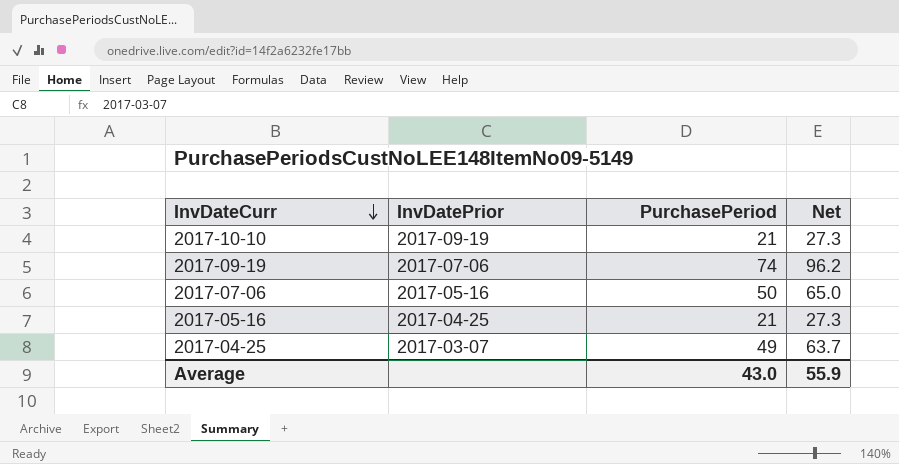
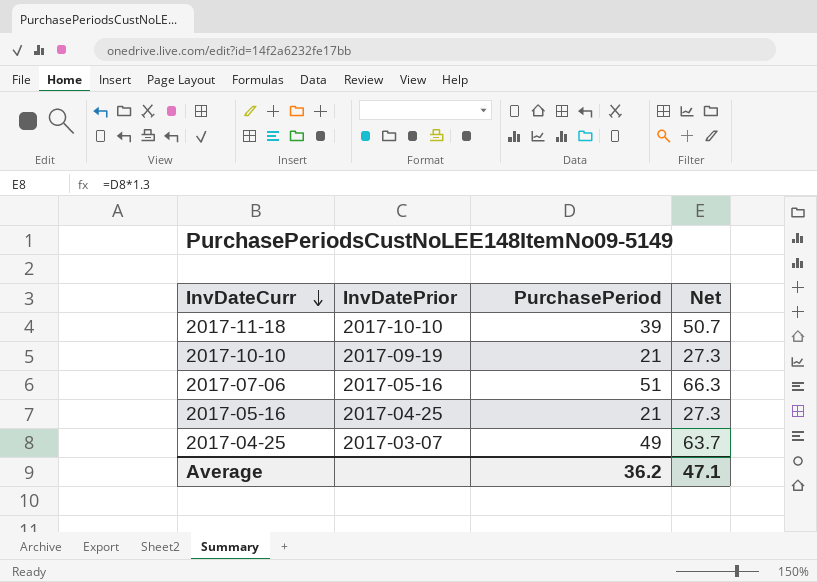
row 2017-09-19: 2017-07-06 | 74 | 96.2 -> none
row 2017-11-18: none -> 2017-10-10 | 39 | 50.7
2017-07-06 | PurchasePeriod: 50 -> 51
2017-07-06 | Net: 65.0 -> 66.3
Average | PurchasePeriod: 43.0 -> 36.2
Average | Net: 55.9 -> 47.1

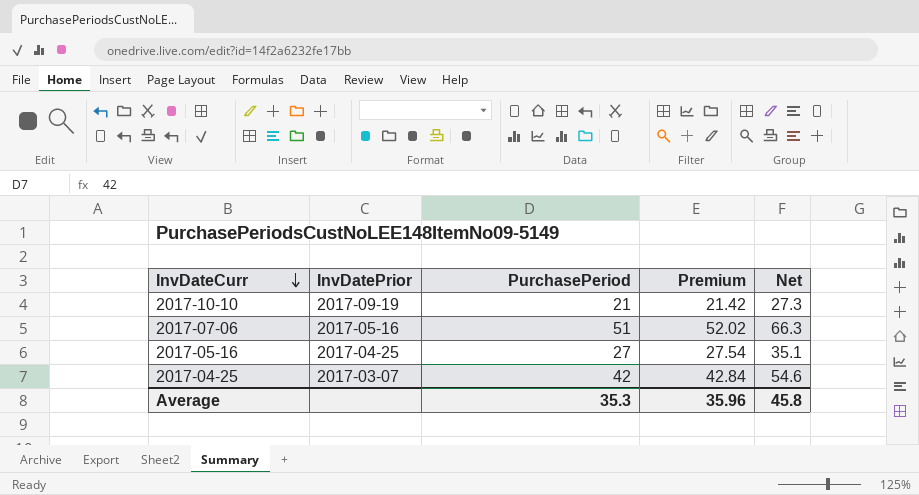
column Premium | formula: none -> [PurchasePeriod] * 1.02
row 2017-11-18: 2017-10-10 | 39 | 50.7 -> none
2017-05-16 | PurchasePeriod: 21 -> 27
2017-05-16 | Net: 27.3 -> 35.1
2017-04-25 | PurchasePeriod: 49 -> 42
2017-04-25 | Net: 63.7 -> 54.6
Average | PurchasePeriod: 36.2 -> 35.3
Average | Net: 47.1 -> 45.8

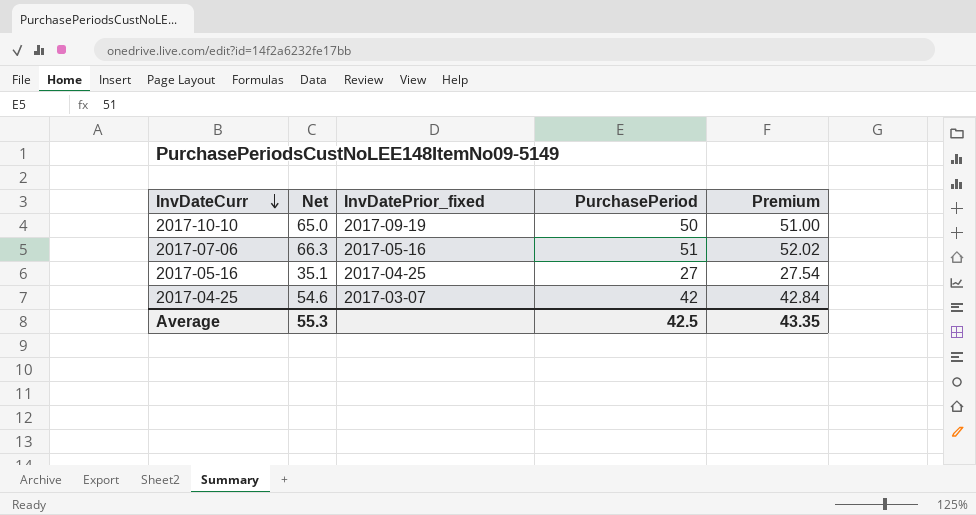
column Net | position: 5 -> 2
column name: InvDatePrior -> InvDatePrior_fixed
2017-10-10 | Net: 27.3 -> 65.0
2017-10-10 | PurchasePeriod: 21 -> 50
2017-10-10 | Premium: 21.42 -> 51.00
Average | Net: 45.8 -> 55.3
Average | PurchasePeriod: 35.3 -> 42.5
Average | Premium: 35.96 -> 43.35

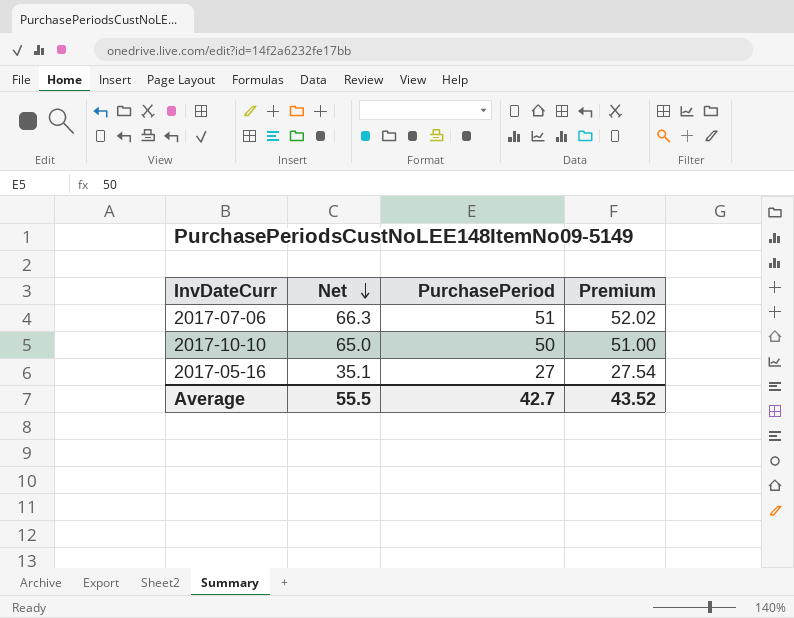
row order: InvDateCurr descending -> Net descending
column InvDatePrior_fixed | position: 3 -> none
row 2017-04-25: 54.6 | 2017-03-07 | 42 | 42.84 -> none
Average | Net: 55.3 -> 55.5
Average | PurchasePeriod: 42.5 -> 42.7
Average | Premium: 43.35 -> 43.52

